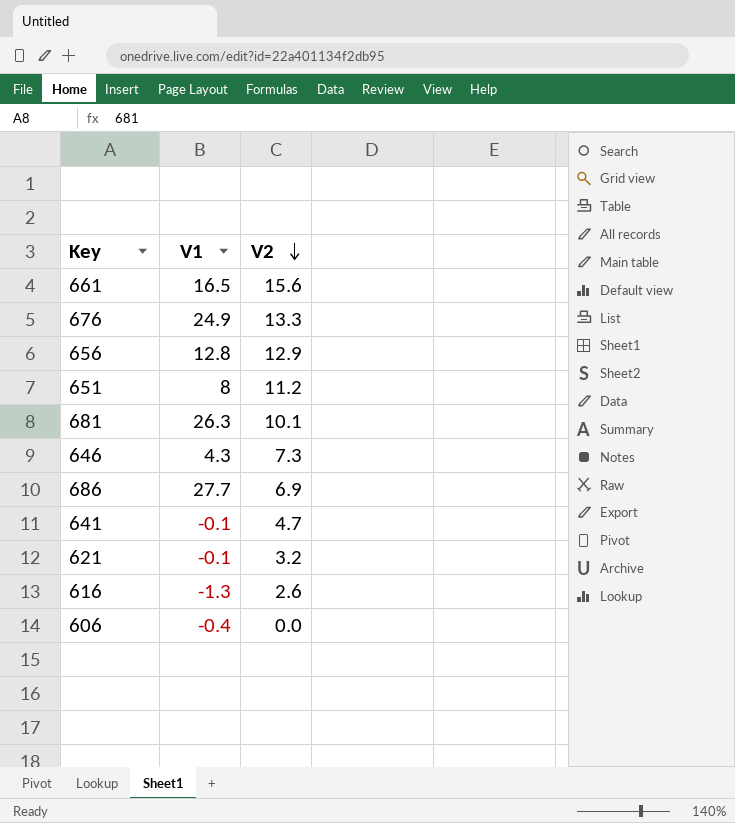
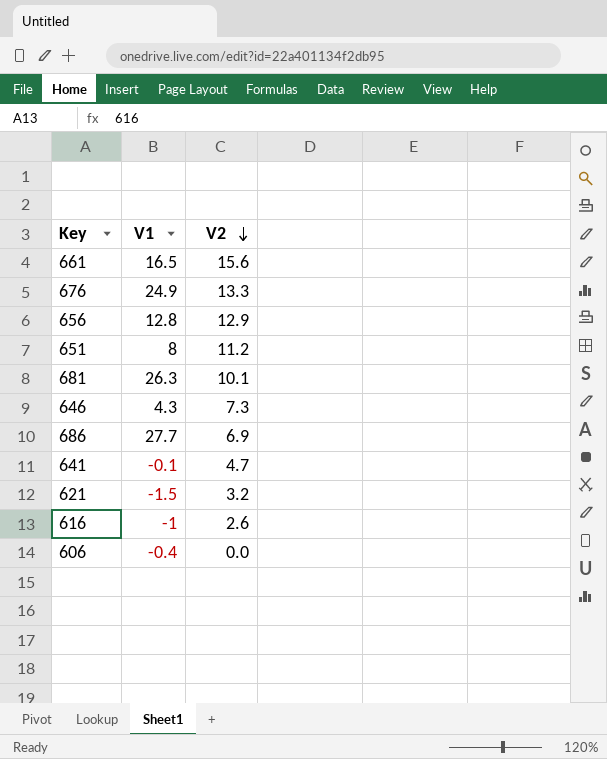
621 | V1: -0.1 -> -1.5
616 | V1: -1.3 -> -1

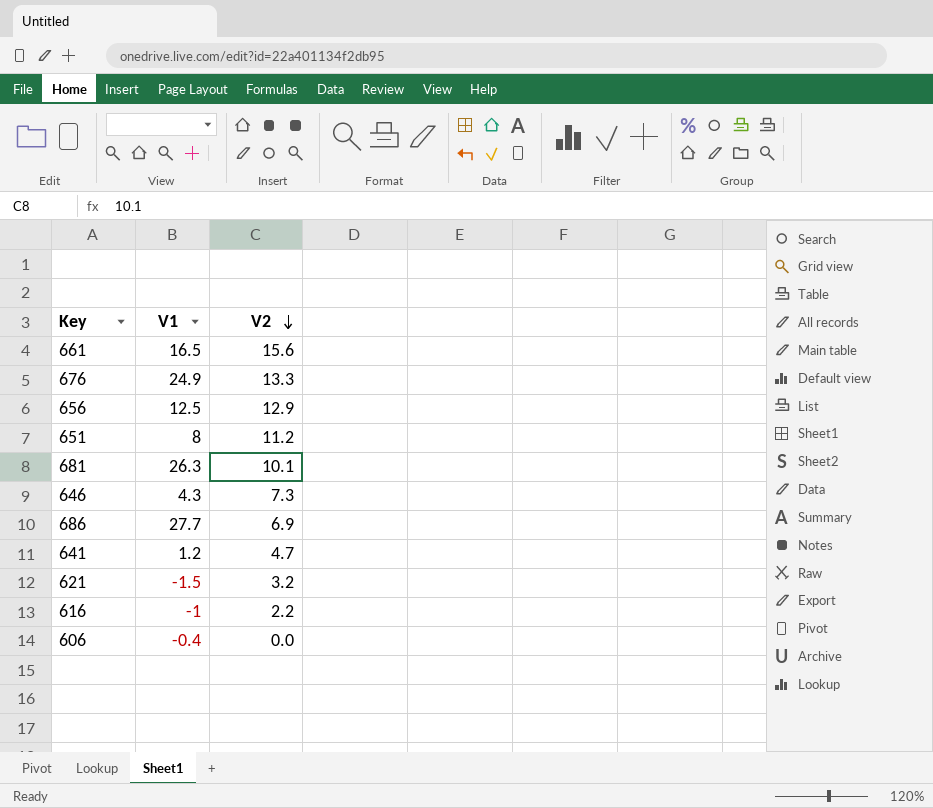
656 | V1: 12.8 -> 12.5
641 | V1: -0.1 -> 1.2
616 | V2: 2.6 -> 2.2

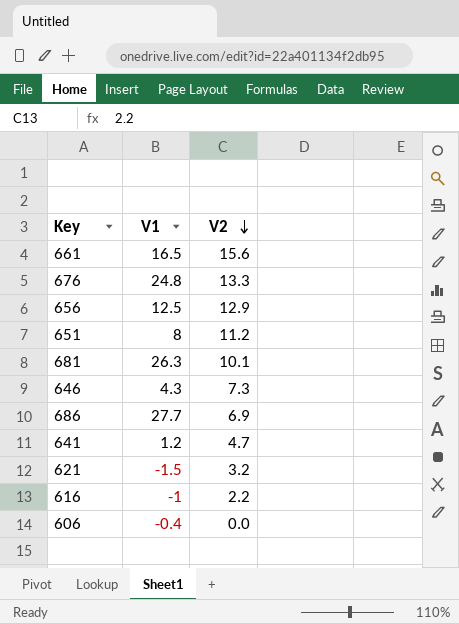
676 | V1: 24.9 -> 24.8

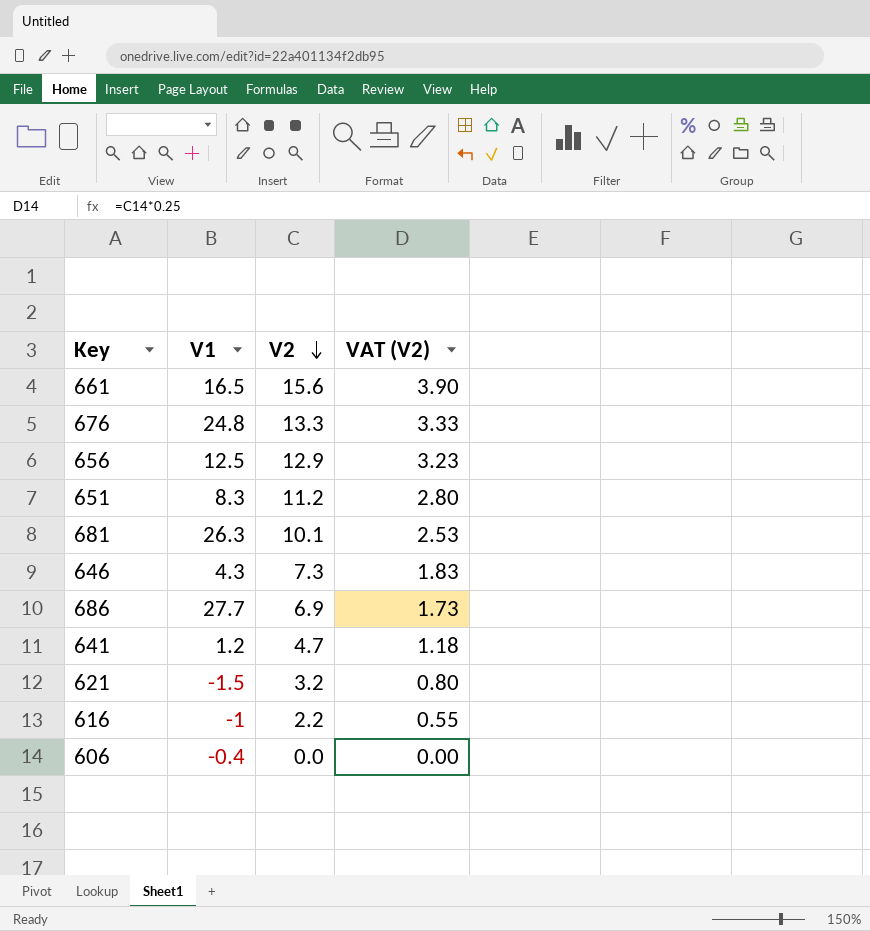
column VAT (V2) | formula: none -> [V2] * 0.25
651 | V1: 8 -> 8.3

